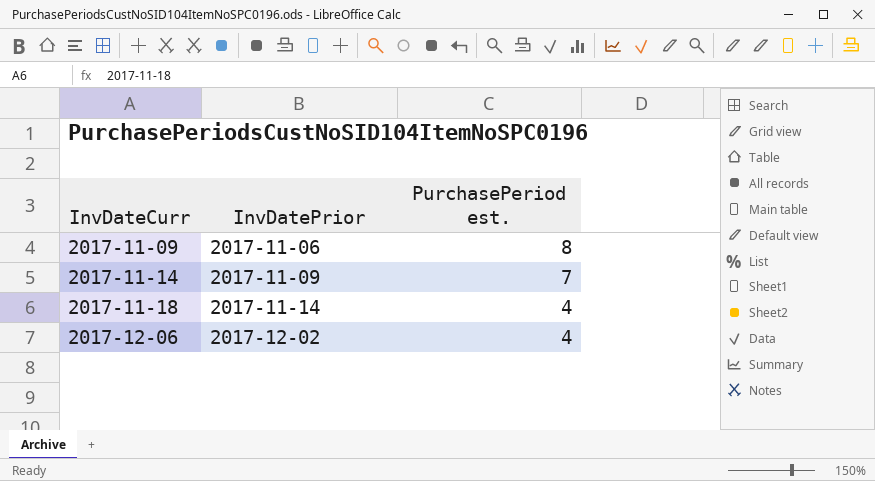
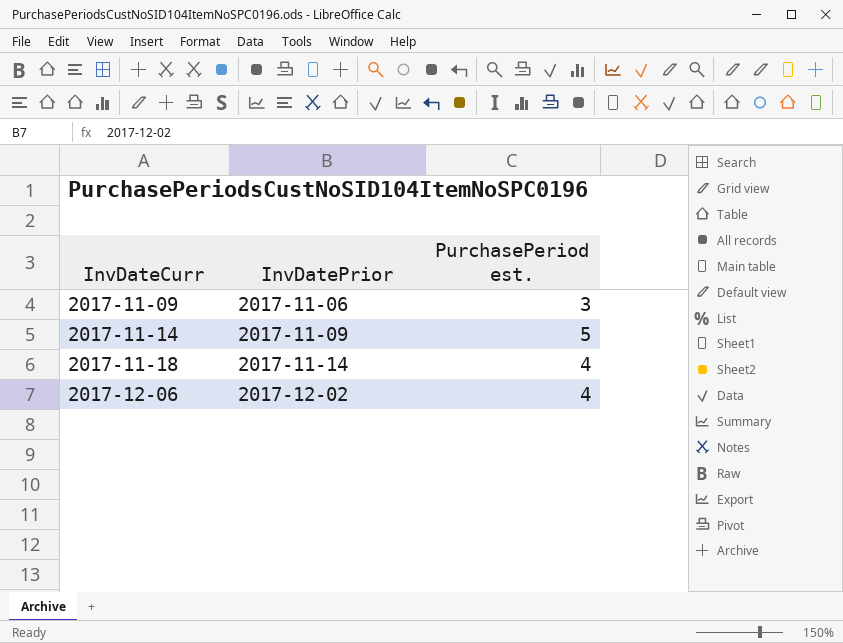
2017-11-09 | PurchasePeriod est.: 8 -> 3
2017-11-14 | PurchasePeriod est.: 7 -> 5

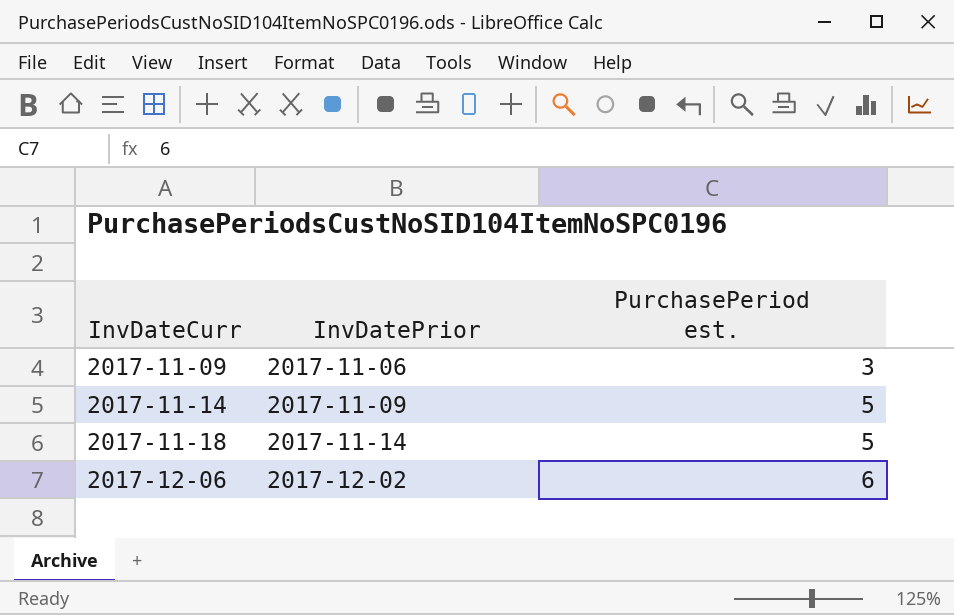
2017-11-18 | PurchasePeriod est.: 4 -> 5
2017-12-06 | PurchasePeriod est.: 4 -> 6

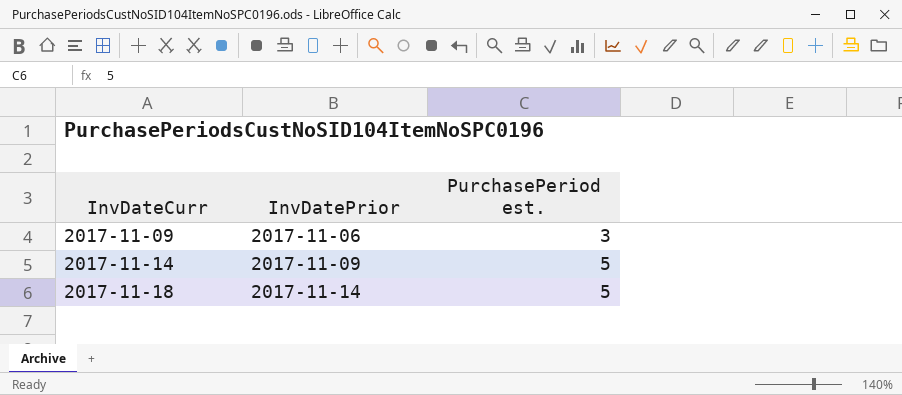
row 2017-12-06: 2017-12-02 | 6 -> none

